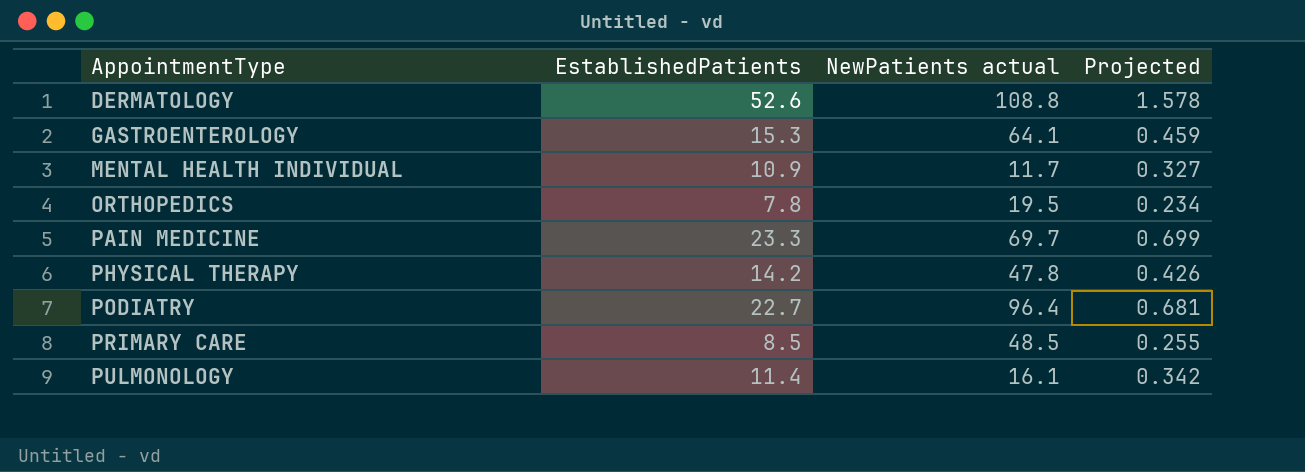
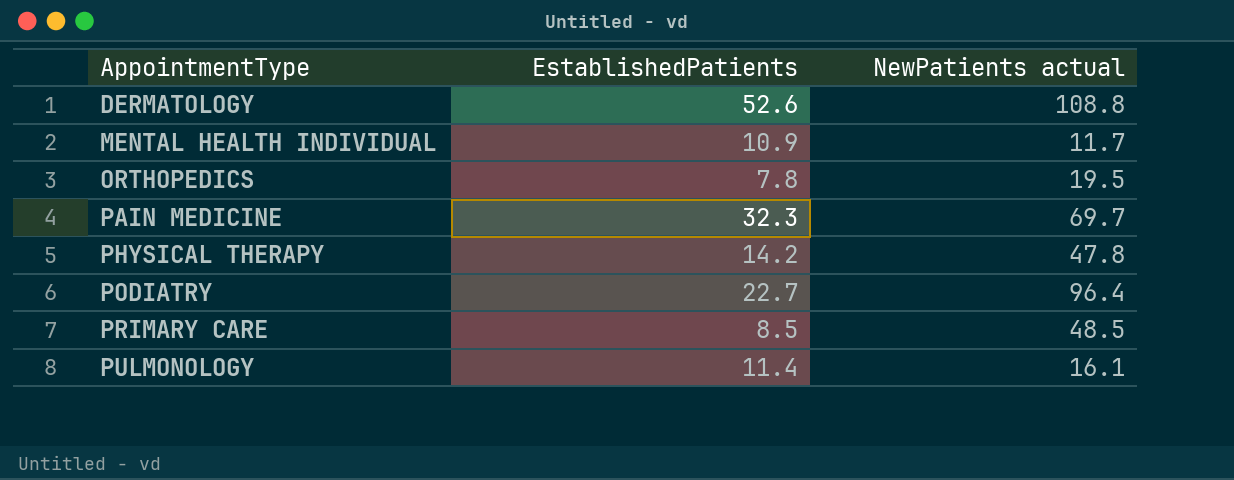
column Projected | formula: [EstablishedPatients] * 0.03 -> none
row GASTROENTEROLOGY: 15.3 | 64.1 | 0.459 -> none
PAIN MEDICINE | EstablishedPatients: 23.3 -> 32.3

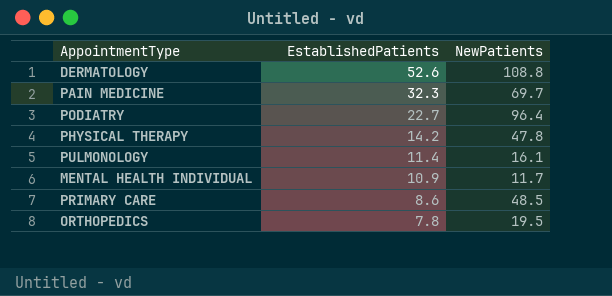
row order: AppointmentType ascending -> EstablishedPatients descending
column name: NewPatients actual -> NewPatients
PRIMARY CARE | EstablishedPatients: 8.5 -> 8.6

